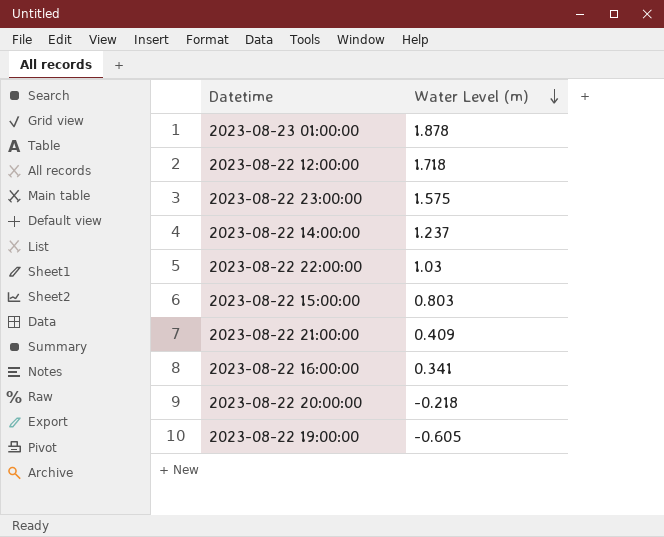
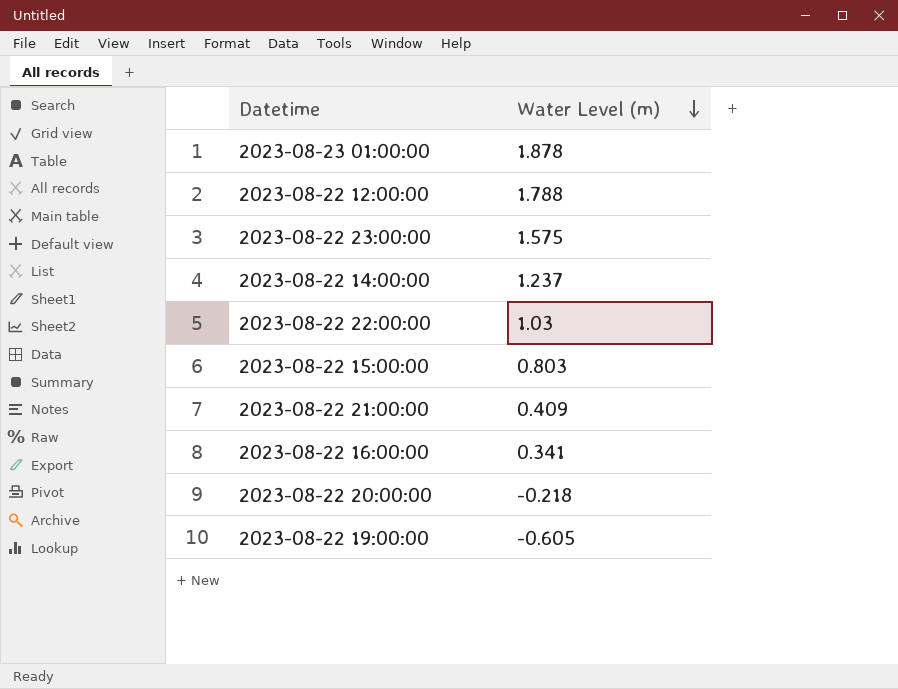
2023-08-22 12:00:00 | Water Level (m): 1.718 -> 1.788

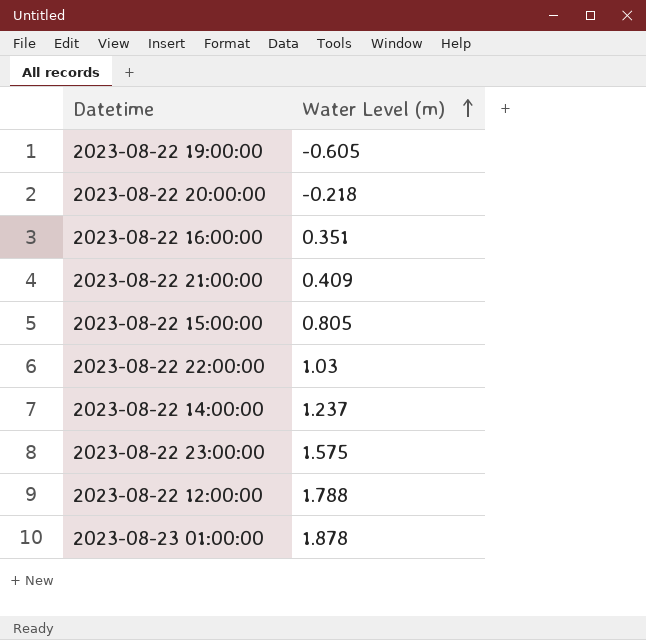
row order: Water Level (m) descending -> Water Level (m) ascending
2023-08-22 16:00:00 | Water Level (m): 0.341 -> 0.351
2023-08-22 15:00:00 | Water Level (m): 0.803 -> 0.805

